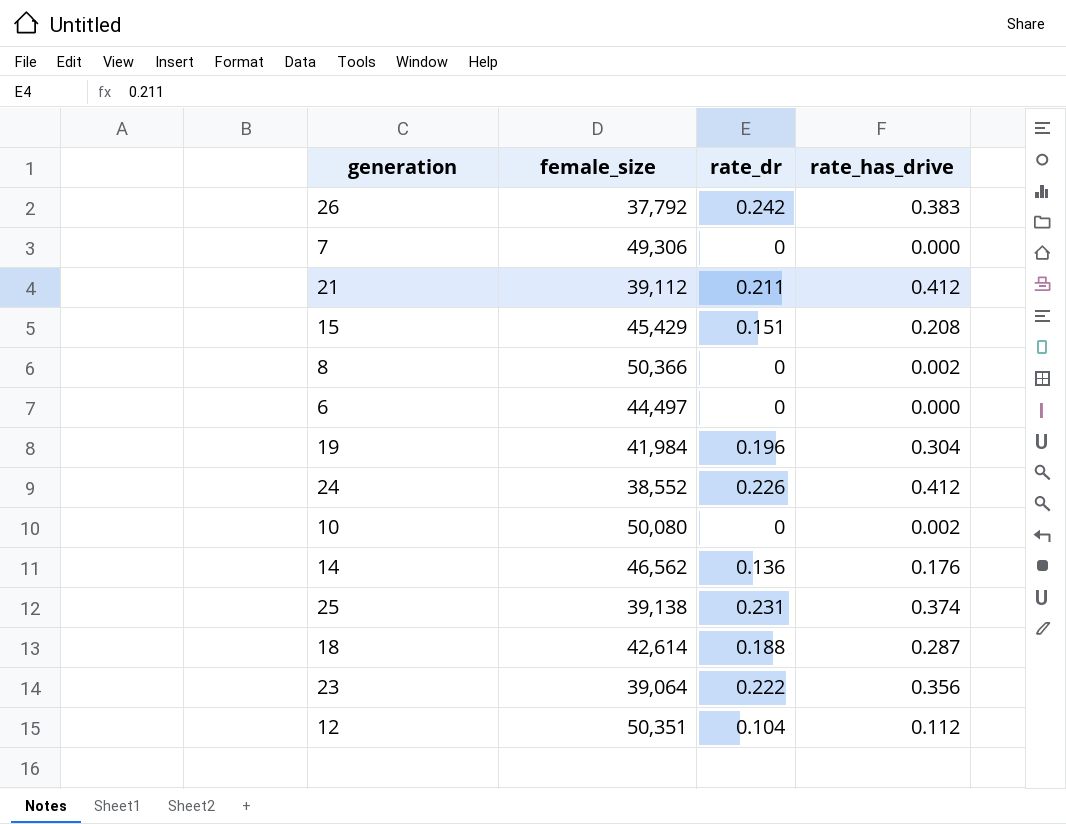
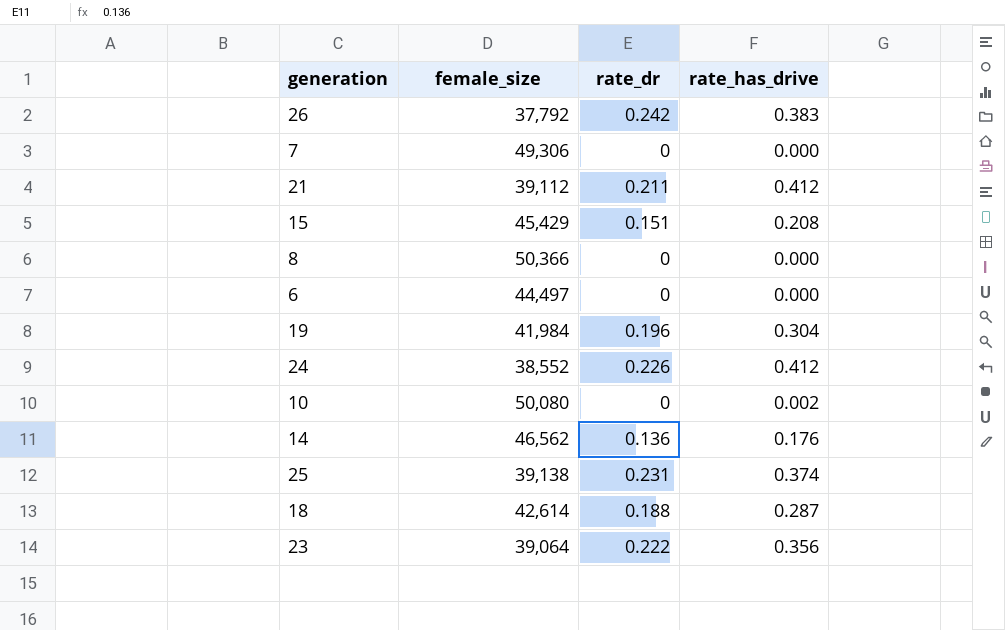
row 12: 50,351 | 0.104 | 0.112 -> none
8 | rate_has_drive: 0.002 -> 0.000

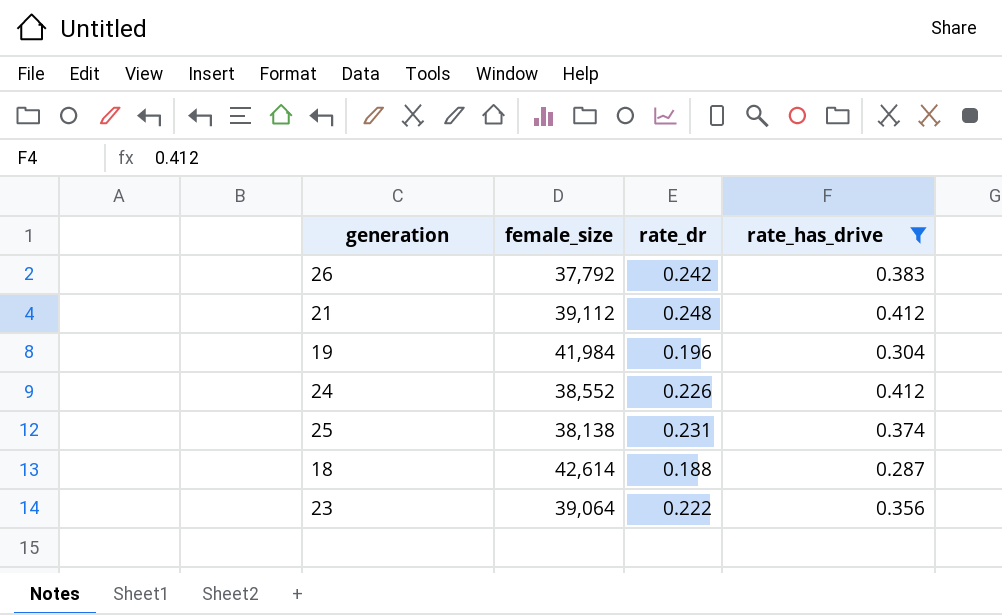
filter: none -> rate_has_drive >= 0.287
21 | rate_dr: 0.211 -> 0.248
25 | female_size: 39,138 -> 38,138

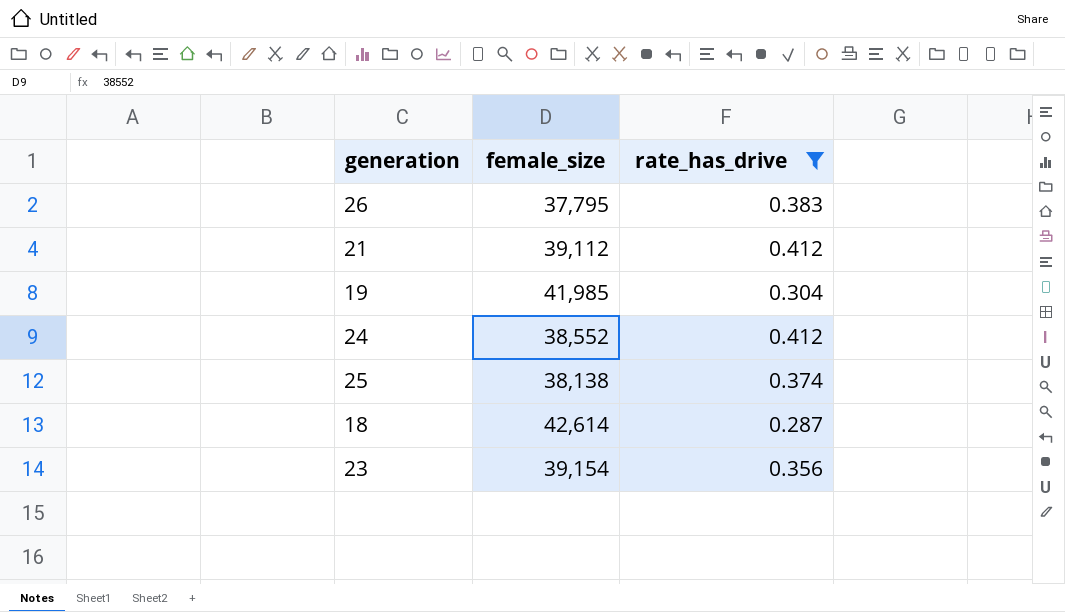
column rate_dr | position: 3 -> none
26 | female_size: 37,792 -> 37,795
19 | female_size: 41,984 -> 41,985
23 | female_size: 39,064 -> 39,154

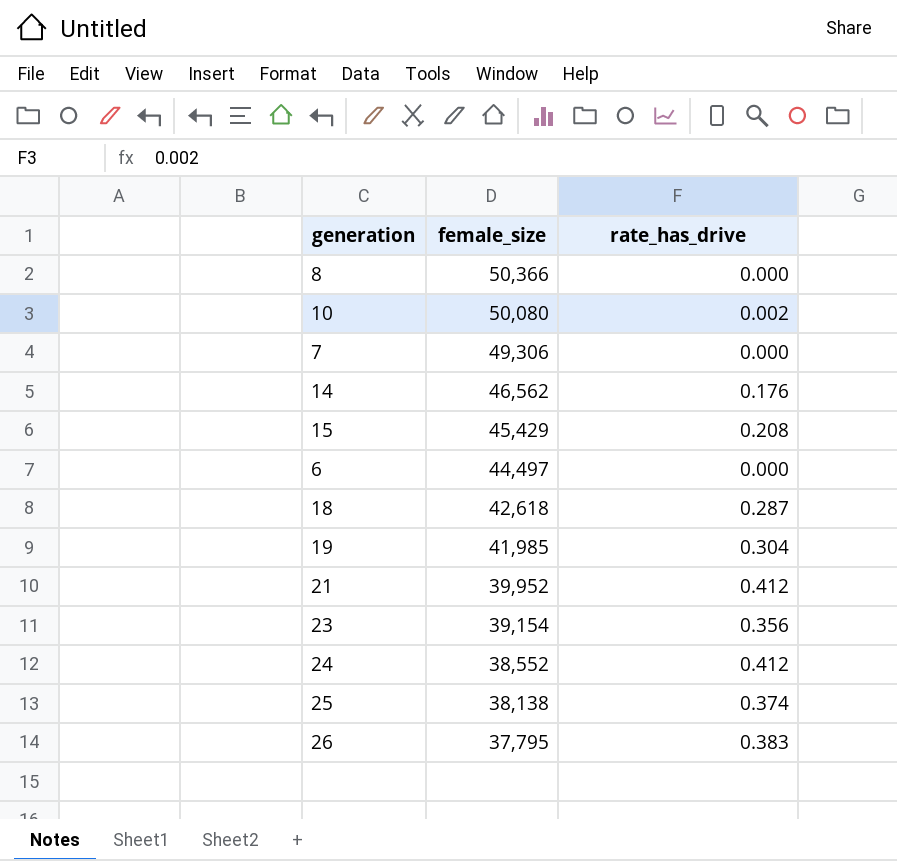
filter: rate_has_drive >= 0.287 -> none
row order: none -> female_size descending
18 | female_size: 42,614 -> 42,618
21 | female_size: 39,112 -> 39,952

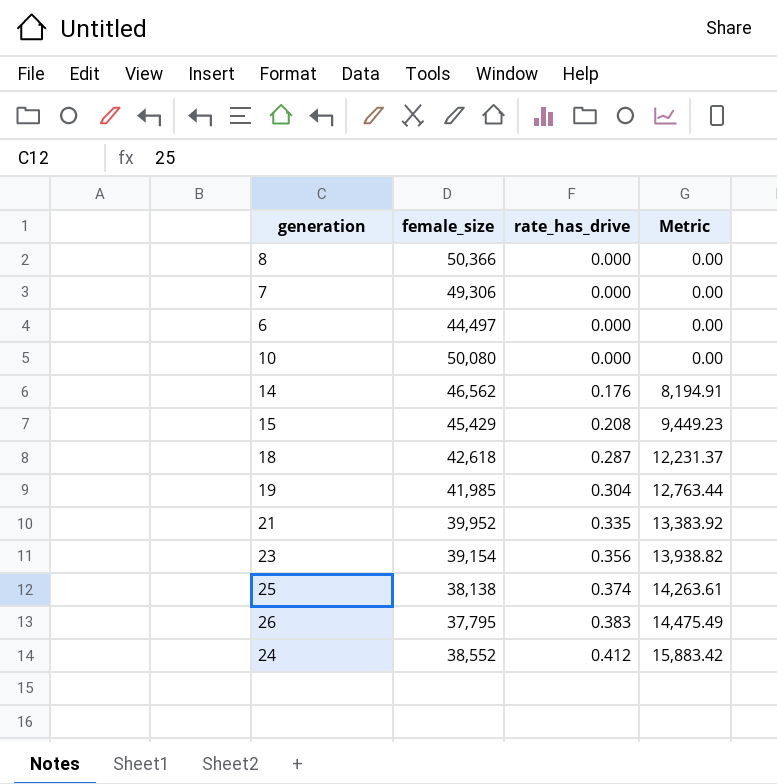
row order: female_size descending -> rate_has_drive ascending
column Metric | formula: none -> [female_size] * [rate_has_drive]
10 | rate_has_drive: 0.002 -> 0.000
21 | rate_has_drive: 0.412 -> 0.335

